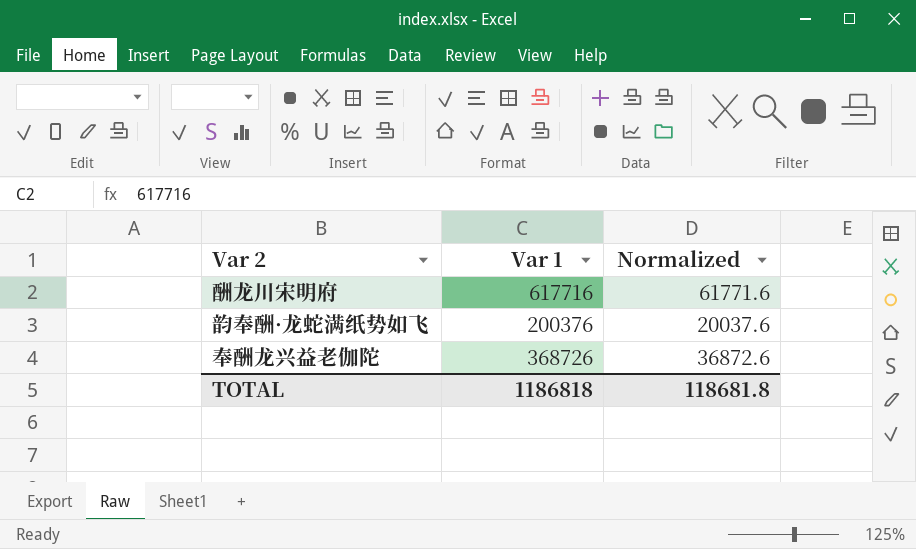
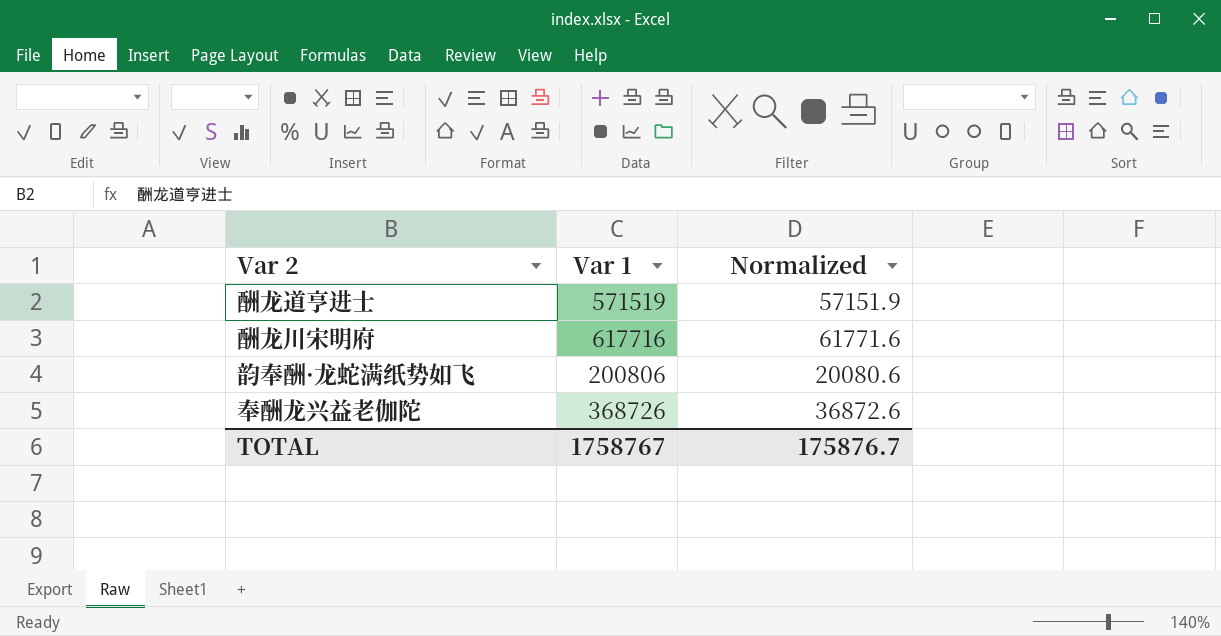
row 酬龙道亨进士: none -> 571519 | 57151.9
韵奉酬·龙蛇满纸势如飞 | Var 1: 200376 -> 200806
韵奉酬·龙蛇满纸势如飞 | Normalized: 20037.6 -> 20080.6
TOTAL | Var 1: 1186818 -> 1758767
TOTAL | Normalized: 118681.8 -> 175876.7

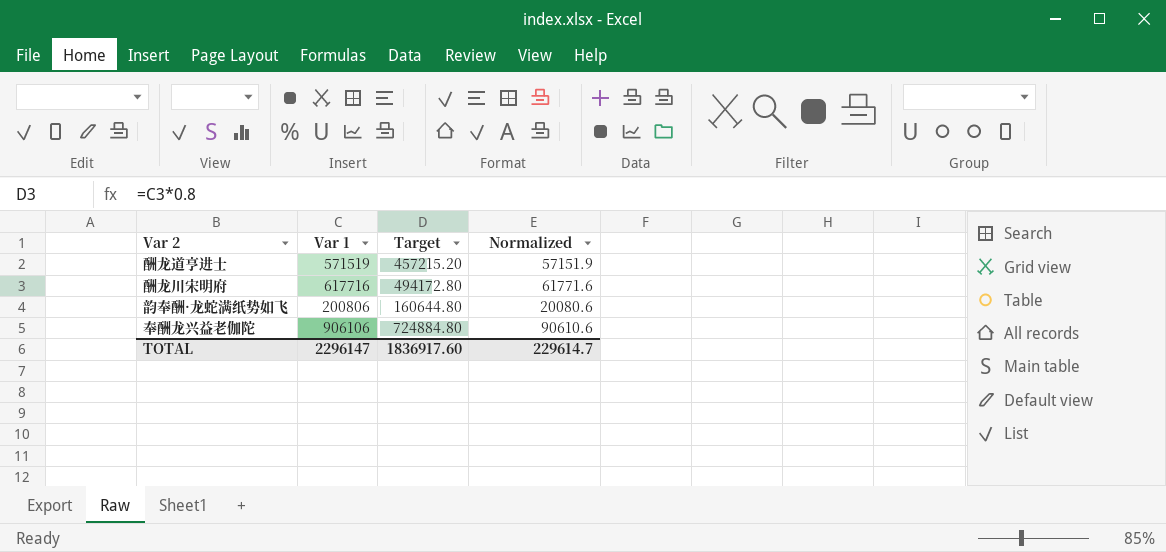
column Target | formula: none -> [Var 1] * 0.8
奉酬龙兴益老伽陀 | Var 1: 368726 -> 906106
奉酬龙兴益老伽陀 | Normalized: 36872.6 -> 90610.6
TOTAL | Var 1: 1758767 -> 2296147
TOTAL | Normalized: 175876.7 -> 229614.7

